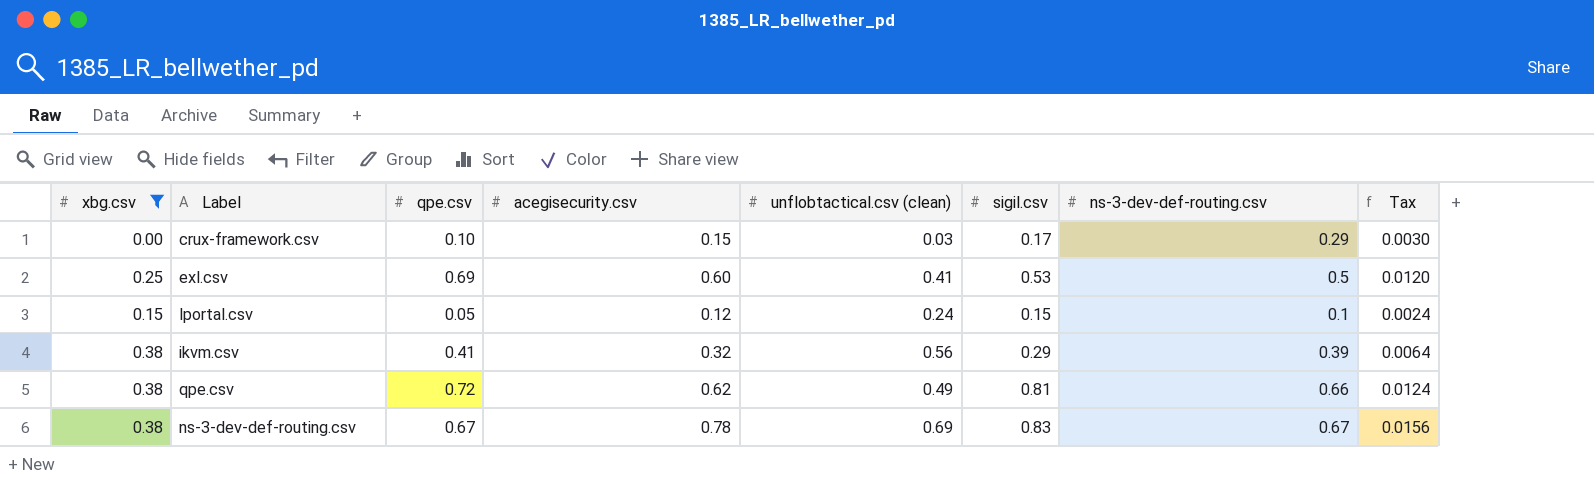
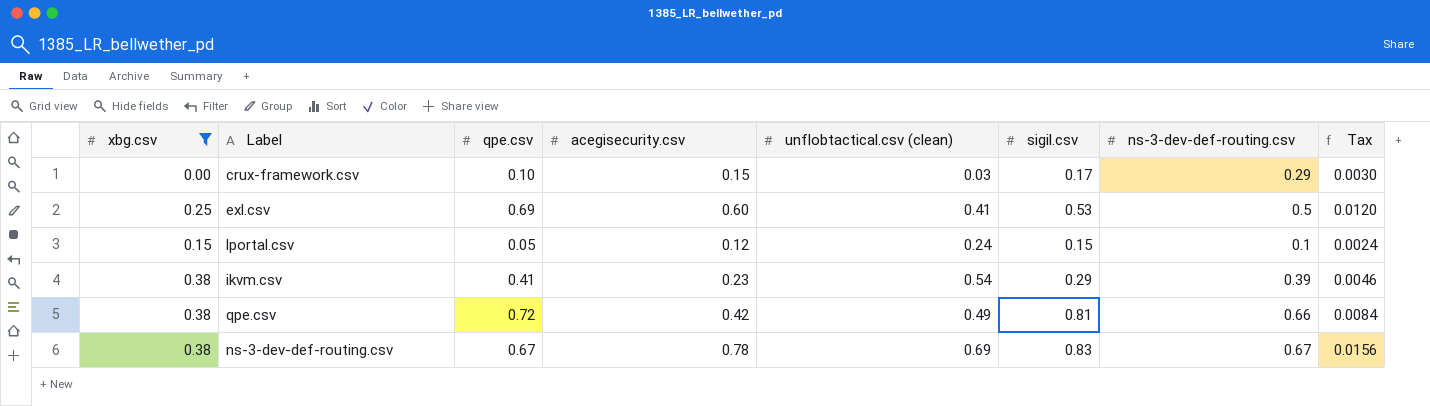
ikvm.csv | acegisecurity.csv: 0.32 -> 0.23
ikvm.csv | unflobtactical.csv (clean): 0.56 -> 0.54
ikvm.csv | Tax: 0.0064 -> 0.0046
qpe.csv | acegisecurity.csv: 0.62 -> 0.42
qpe.csv | Tax: 0.0124 -> 0.0084

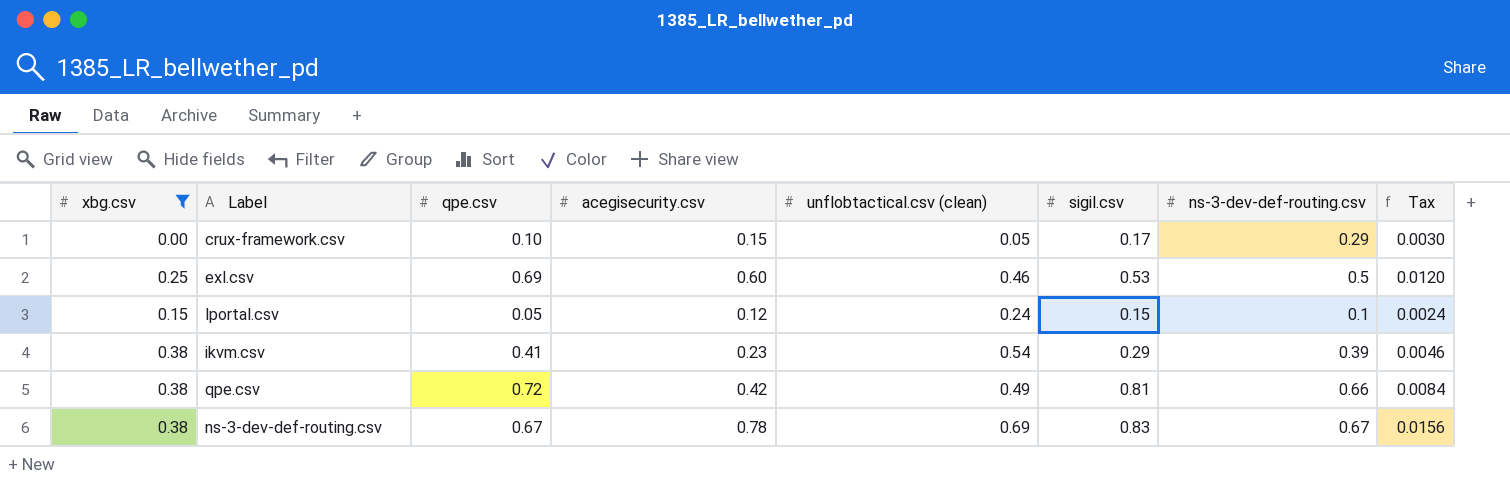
crux-framework.csv | unflobtactical.csv (clean): 0.03 -> 0.05
exl.csv | unflobtactical.csv (clean): 0.41 -> 0.46

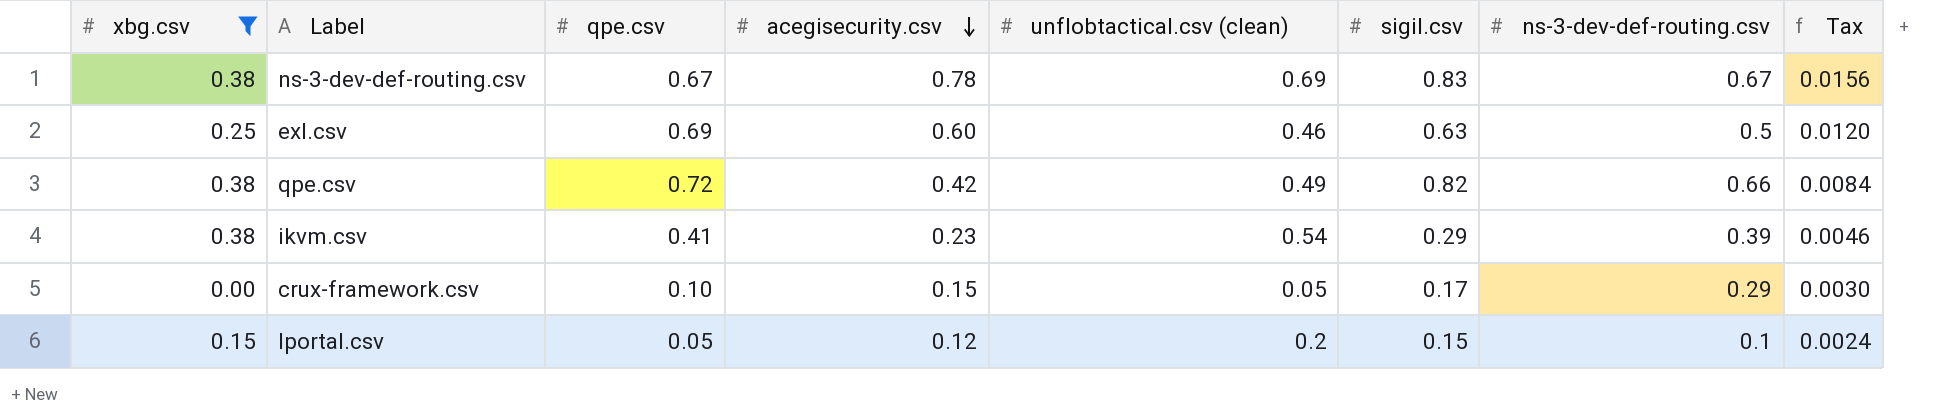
row order: none -> acegisecurity.csv descending
exl.csv | sigil.csv: 0.53 -> 0.63
qpe.csv | sigil.csv: 0.81 -> 0.82
lportal.csv | unflobtactical.csv (clean): 0.24 -> 0.2

